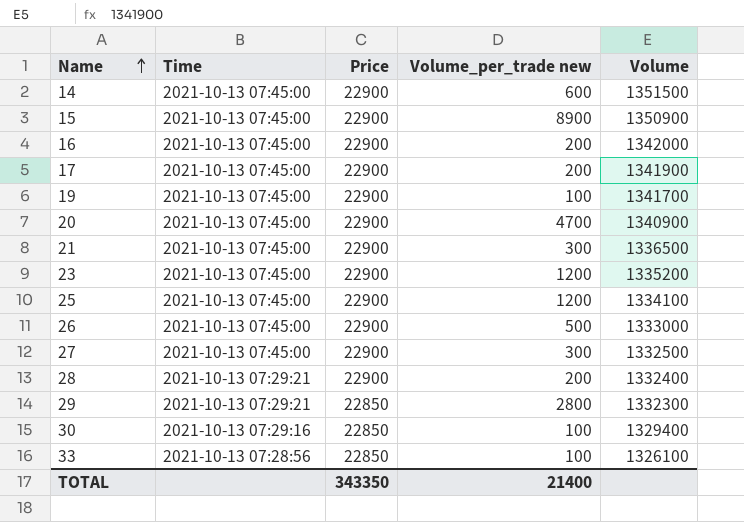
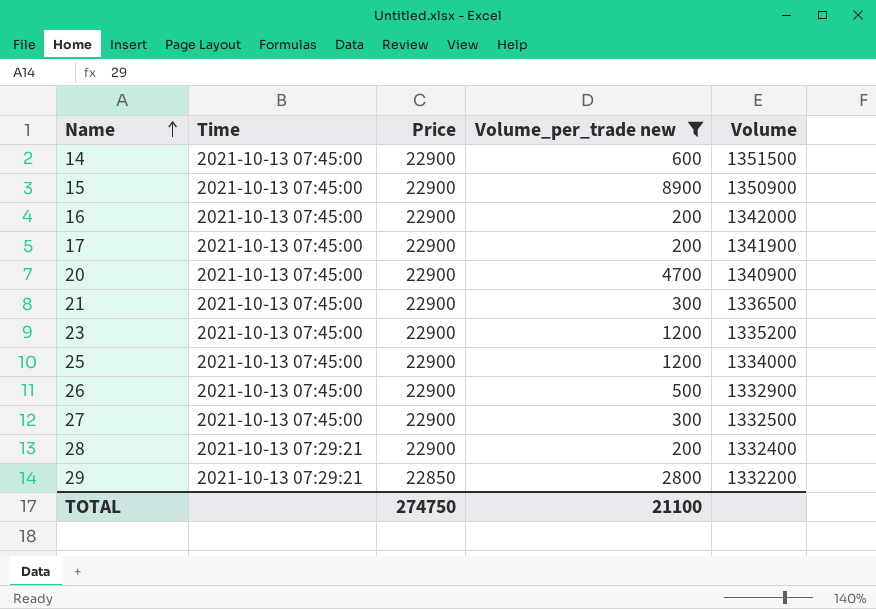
filter: none -> Volume_per_trade new != 100
25 | Volume: 1334100 -> 1334000
26 | Volume: 1333000 -> 1332900
29 | Volume: 1332300 -> 1332200
TOTAL | Price: 343350 -> 274750
TOTAL | Volume_per_trade new: 21400 -> 21100

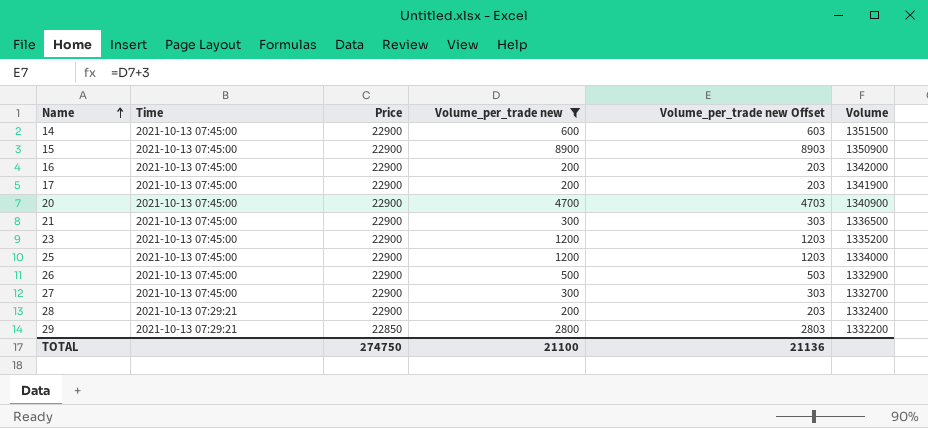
column Volume_per_trade new Offset | formula: none -> [Volume_per_trade new] + 3
27 | Volume: 1332500 -> 1332700

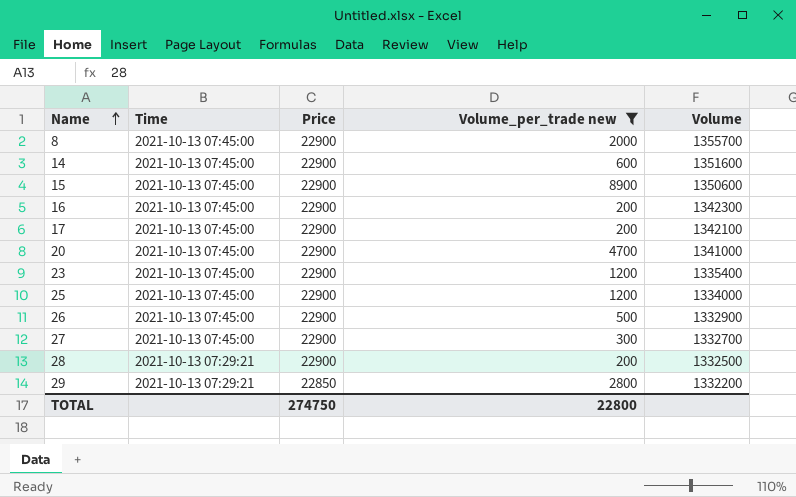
column Volume_per_trade new Offset | formula: [Volume_per_trade new] + 3 -> none
row 21: 2021-10-13 07:45:00 | 22900 | 300 | 303 | 1336500 -> none
row 8: none -> 2021-10-13 07:45:00 | 22900 | 2000 | 1355700
14 | Volume: 1351500 -> 1351600
15 | Volume: 1350900 -> 1350600
16 | Volume: 1342000 -> 1342300
17 | Volume: 1341900 -> 1342100
20 | Volume: 1340900 -> 1341000
23 | Volume: 1335200 -> 1335400
28 | Volume: 1332400 -> 1332500
TOTAL | Volume_per_trade new: 21100 -> 22800

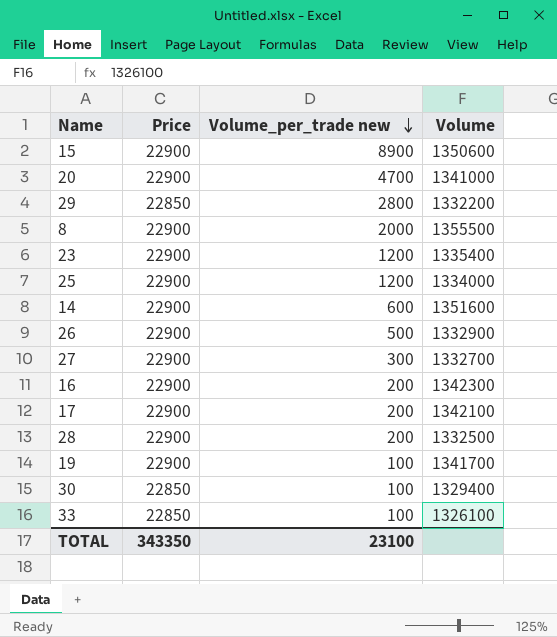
filter: Volume_per_trade new != 100 -> none
row order: Name ascending -> Volume_per_trade new descending
column Time | position: 2 -> none
8 | Volume: 1355700 -> 1355500
TOTAL | Price: 274750 -> 343350
TOTAL | Volume_per_trade new: 22800 -> 23100

